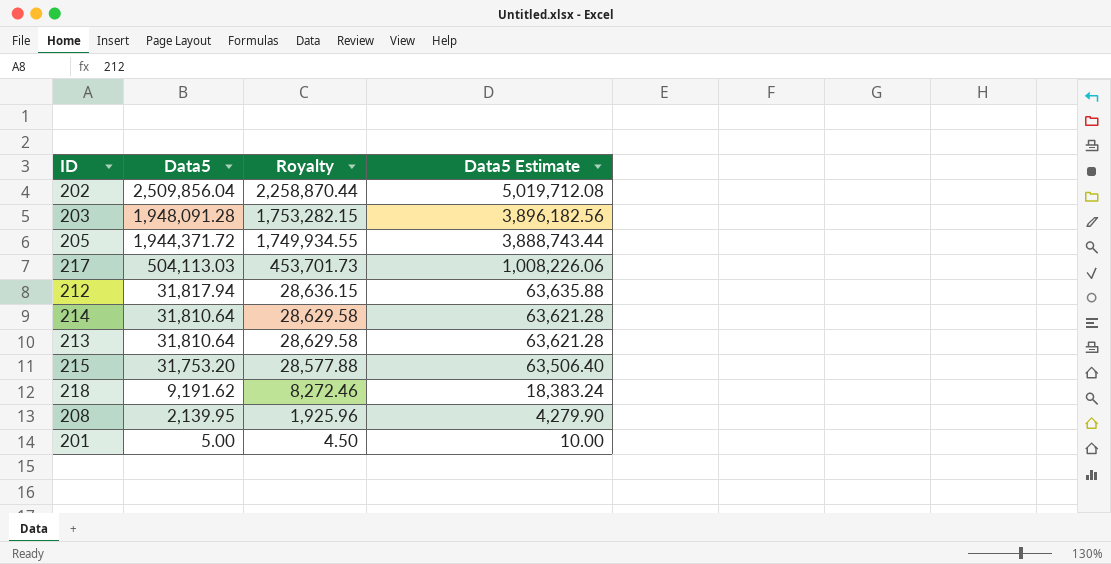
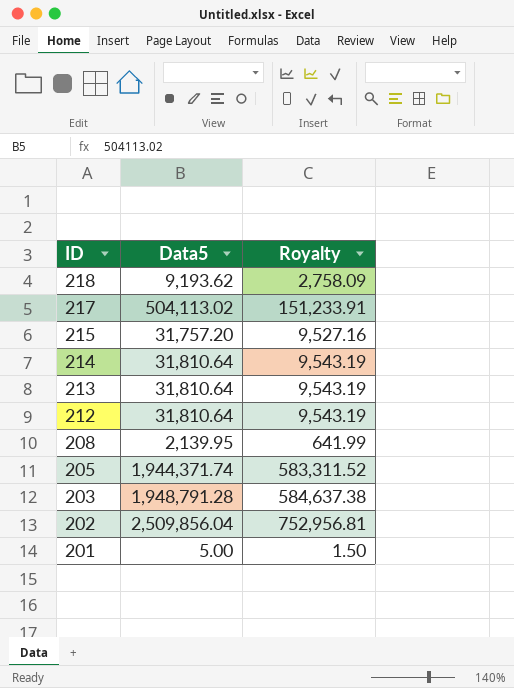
row order: Data5 descending -> ID descending
column Data5 Estimate | formula: [Data5] * 2 -> none
column Royalty | formula: [Data5] * 0.9 -> [Data5] * 0.3
218 | Data5: 9,191.62 -> 9,193.62
217 | Data5: 504,113.03 -> 504,113.02
215 | Data5: 31,753.20 -> 31,757.20
212 | Data5: 31,817.94 -> 31,810.64
205 | Data5: 1,944,371.72 -> 1,944,371.74
203 | Data5: 1,948,091.28 -> 1,948,791.28

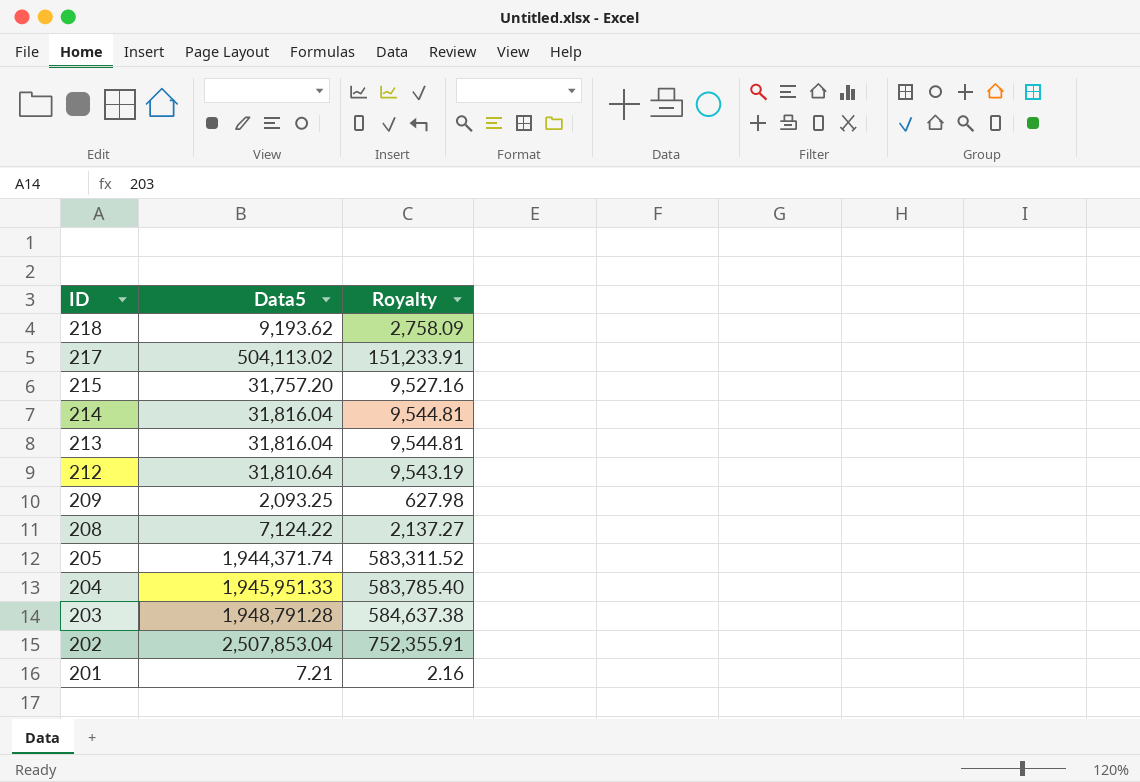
214 | Data5: 31,810.64 -> 31,816.04
214 | Royalty: 9,543.19 -> 9,544.81
213 | Data5: 31,810.64 -> 31,816.04
213 | Royalty: 9,543.19 -> 9,544.81
row 209: none -> 2,093.25 | 627.98
208 | Data5: 2,139.95 -> 7,124.22
208 | Royalty: 641.99 -> 2,137.27
row 204: none -> 1,945,951.33 | 583,785.40
202 | Data5: 2,509,856.04 -> 2,507,853.04
202 | Royalty: 752,956.81 -> 752,355.91
201 | Data5: 5.00 -> 7.21
201 | Royalty: 1.50 -> 2.16

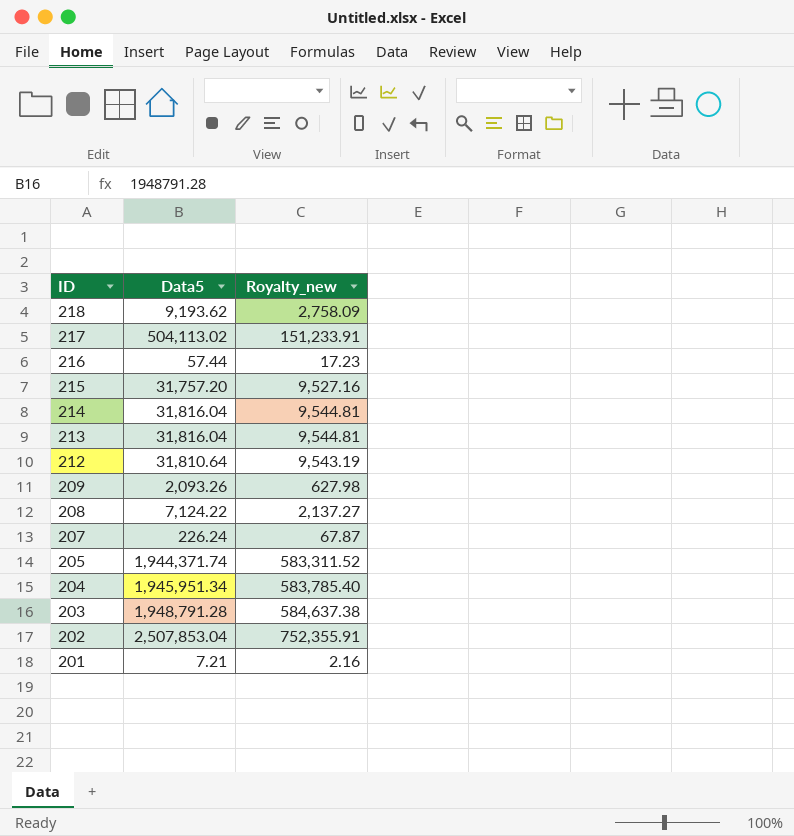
column name: Royalty -> Royalty_new
row 216: none -> 57.44 | 17.23
209 | Data5: 2,093.25 -> 2,093.26
row 207: none -> 226.24 | 67.87
204 | Data5: 1,945,951.33 -> 1,945,951.34

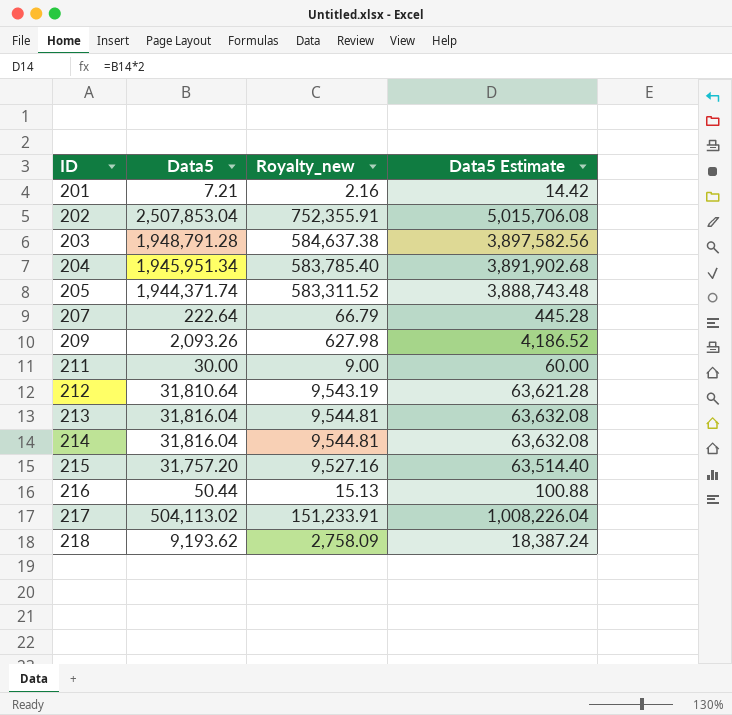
row order: ID descending -> ID ascending
column Data5 Estimate | formula: none -> [Data5] * 2
row 208: 7,124.22 | 2,137.27 -> none
207 | Data5: 226.24 -> 222.64
207 | Royalty_new: 67.87 -> 66.79
row 211: none -> 30.00 | 9.00 | 60.00
216 | Data5: 57.44 -> 50.44
216 | Royalty_new: 17.23 -> 15.13

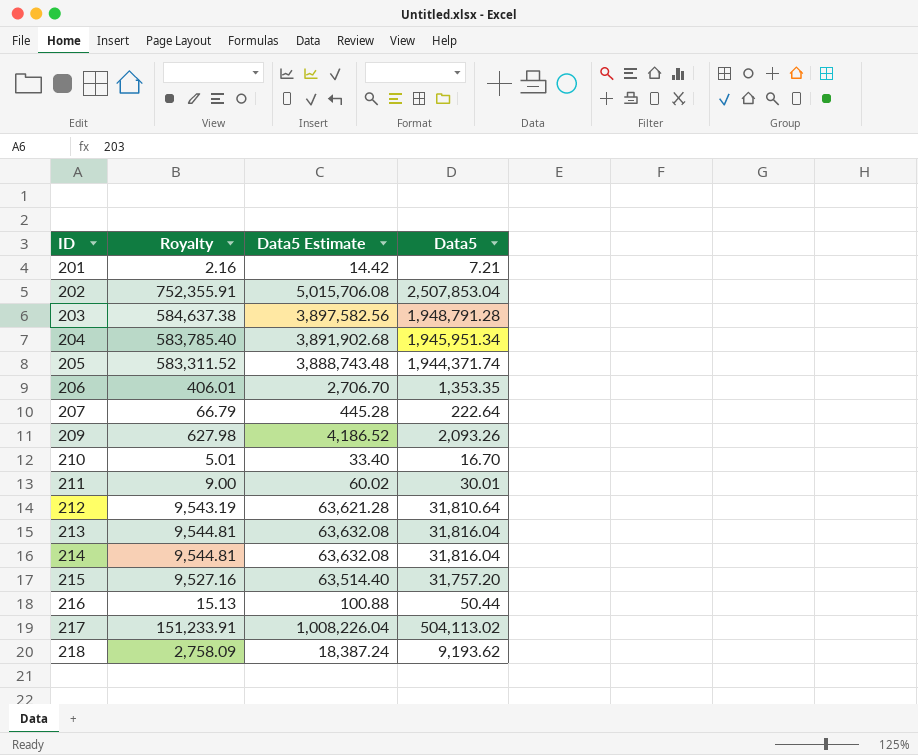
column name: Royalty_new -> Royalty
column Data5 | position: 2 -> 4
row 206: none -> 406.01 | 2,706.70 | 1,353.35
row 210: none -> 5.01 | 33.40 | 16.70
211 | Data5 Estimate: 60.00 -> 60.02
211 | Data5: 30.00 -> 30.01

